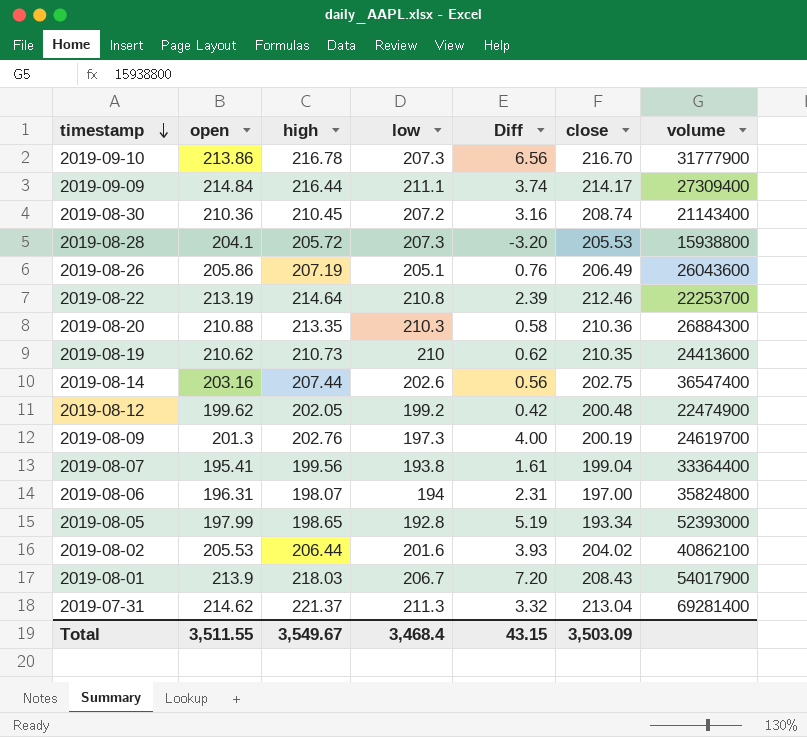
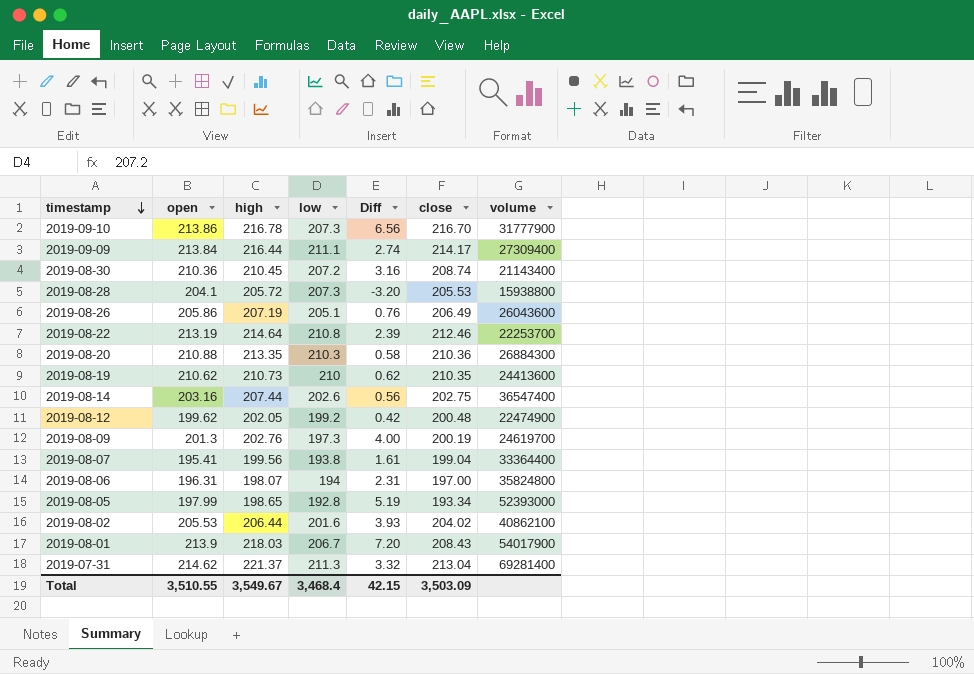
2019-09-09 | open: 214.84 -> 213.84
2019-09-09 | Diff: 3.74 -> 2.74
Total | open: 3,511.55 -> 3,510.55
Total | Diff: 43.15 -> 42.15

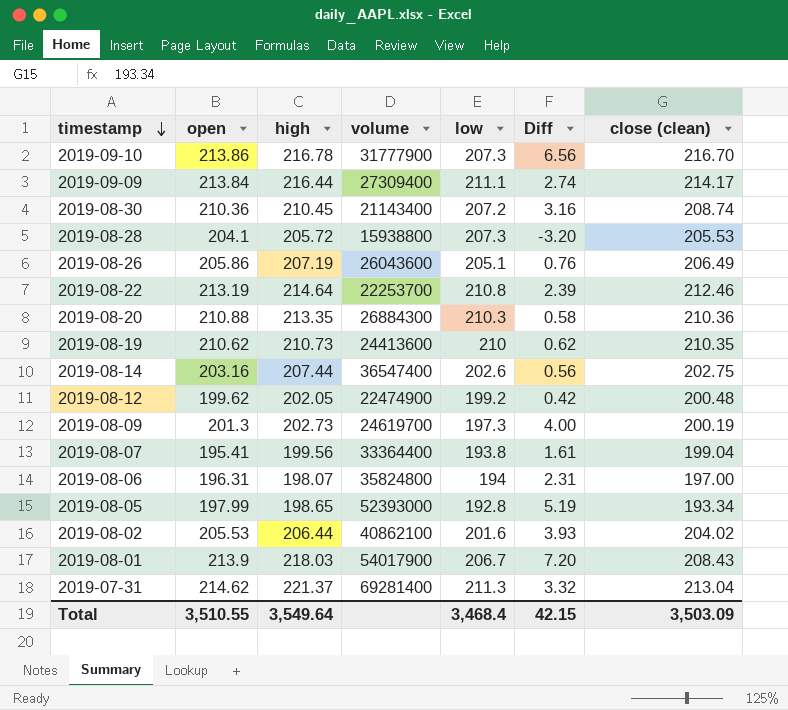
column volume | position: 7 -> 4
column name: close -> close (clean)
2019-08-09 | high: 202.76 -> 202.73
Total | high: 3,549.67 -> 3,549.64

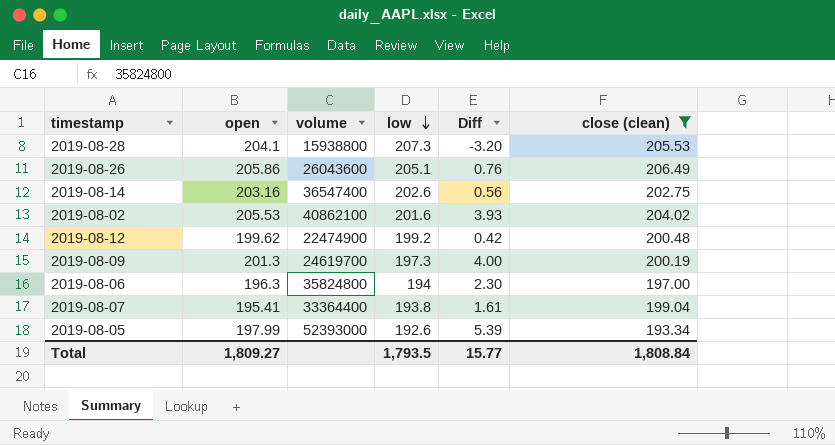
filter: none -> close (clean) <= 206.49
row order: timestamp descending -> low descending
column high | position: 3 -> none
2019-08-06 | open: 196.31 -> 196.3
2019-08-06 | Diff: 2.31 -> 2.30
2019-08-05 | low: 192.8 -> 192.6
2019-08-05 | Diff: 5.19 -> 5.39
Total | open: 3,510.55 -> 1,809.27
Total | low: 3,468.4 -> 1,793.5
Total | Diff: 42.15 -> 15.77
Total | close (clean): 3,503.09 -> 1,808.84

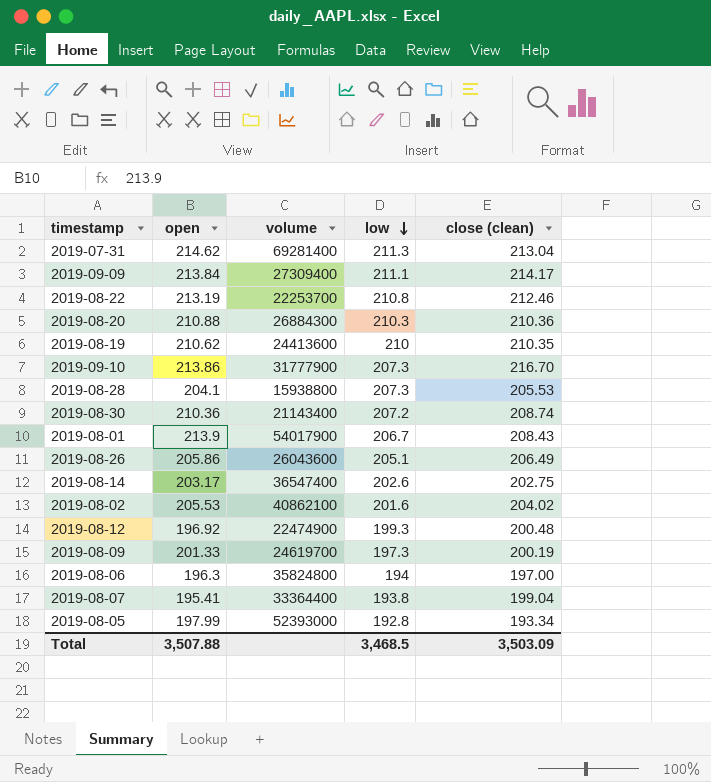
filter: close (clean) <= 206.49 -> none
column Diff | formula: [open] - [low] -> none
2019-08-14 | open: 203.16 -> 203.17
2019-08-12 | open: 199.62 -> 196.92
2019-08-12 | low: 199.2 -> 199.3
2019-08-09 | open: 201.3 -> 201.33
2019-08-05 | low: 192.6 -> 192.8
Total | open: 1,809.27 -> 3,507.88
Total | low: 1,793.5 -> 3,468.5
Total | close (clean): 1,808.84 -> 3,503.09

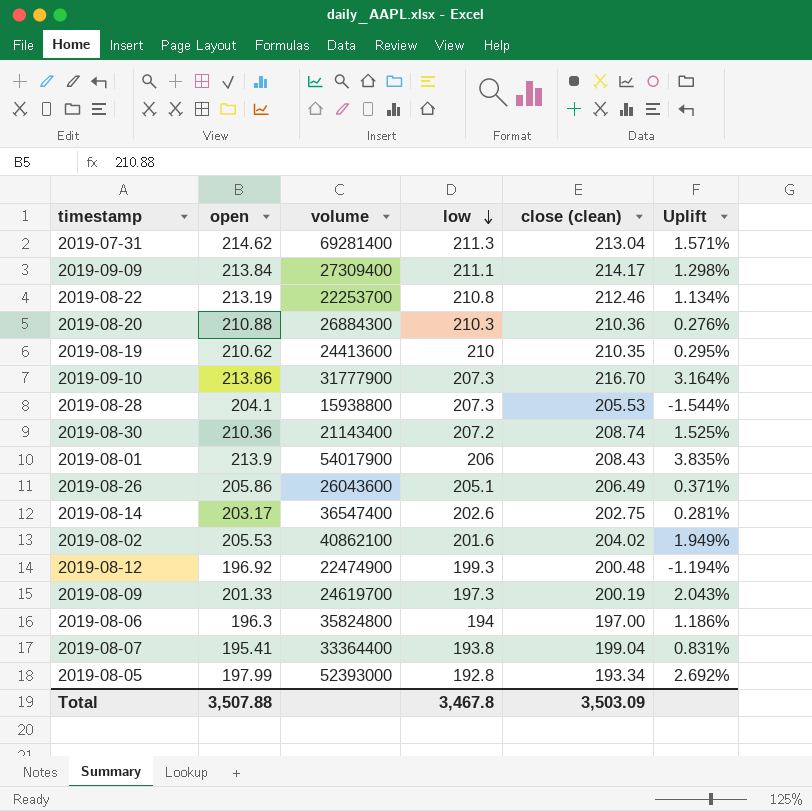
column Uplift | formula: none -> ([open] - [low]) / [low]
2019-08-01 | low: 206.7 -> 206
Total | low: 3,468.5 -> 3,467.8

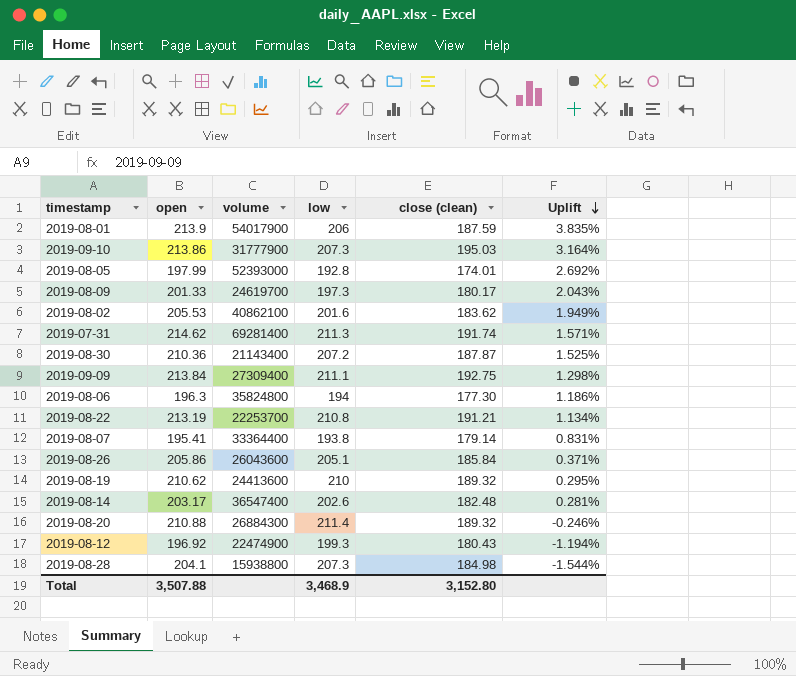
row order: low descending -> Uplift descending
2019-08-01 | close (clean): 208.43 -> 187.59
2019-09-10 | close (clean): 216.70 -> 195.03
2019-08-05 | close (clean): 193.34 -> 174.01
2019-08-09 | close (clean): 200.19 -> 180.17
2019-08-02 | close (clean): 204.02 -> 183.62
2019-07-31 | close (clean): 213.04 -> 191.74
2019-08-30 | close (clean): 208.74 -> 187.87
2019-09-09 | close (clean): 214.17 -> 192.75
2019-08-06 | close (clean): 197.00 -> 177.30
2019-08-22 | close (clean): 212.46 -> 191.21
2019-08-07 | close (clean): 199.04 -> 179.14
2019-08-26 | close (clean): 206.49 -> 185.84
2019-08-19 | close (clean): 210.35 -> 189.32
2019-08-14 | close (clean): 202.75 -> 182.48
2019-08-20 | low: 210.3 -> 211.4
2019-08-20 | close (clean): 210.36 -> 189.32
2019-08-20 | Uplift: 0.276% -> -0.246%
2019-08-12 | close (clean): 200.48 -> 180.43
2019-08-28 | close (clean): 205.53 -> 184.98
Total | low: 3,467.8 -> 3,468.9
Total | close (clean): 3,503.09 -> 3,152.80

